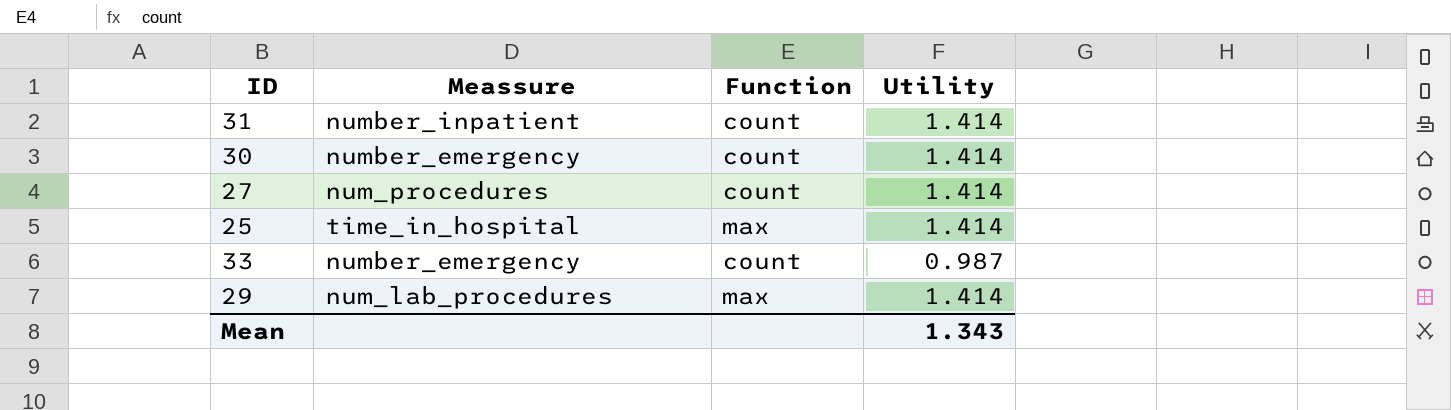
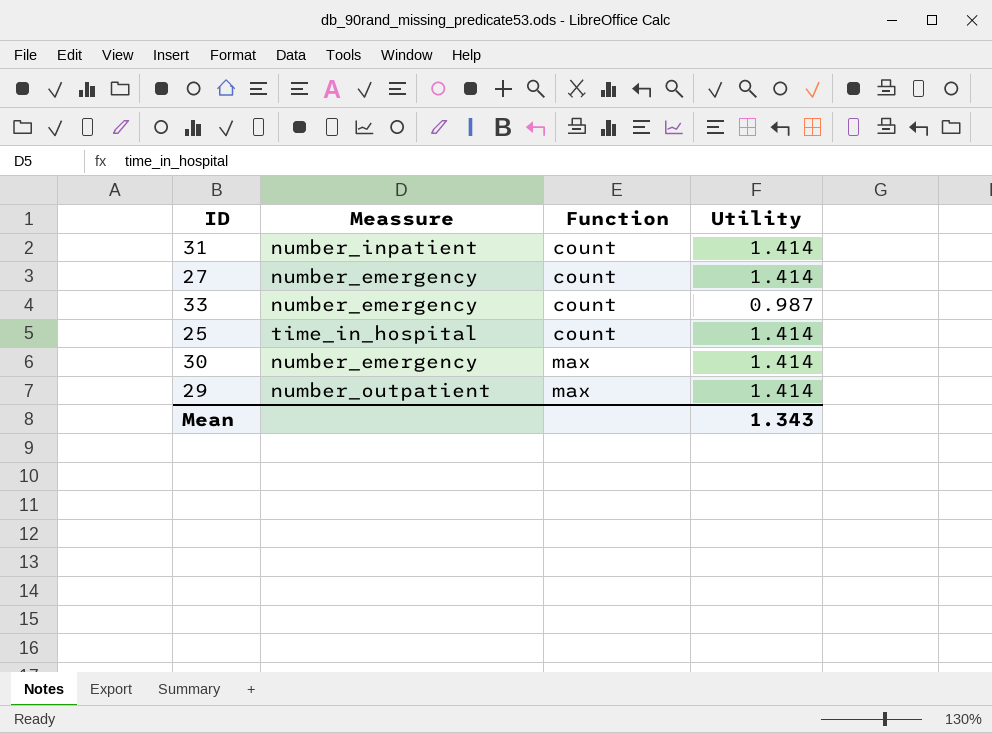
row order: none -> Function ascending
27 | Meassure: num_procedures -> number_emergency
25 | Function: max -> count
30 | Function: count -> max
29 | Meassure: num_lab_procedures -> number_outpatient

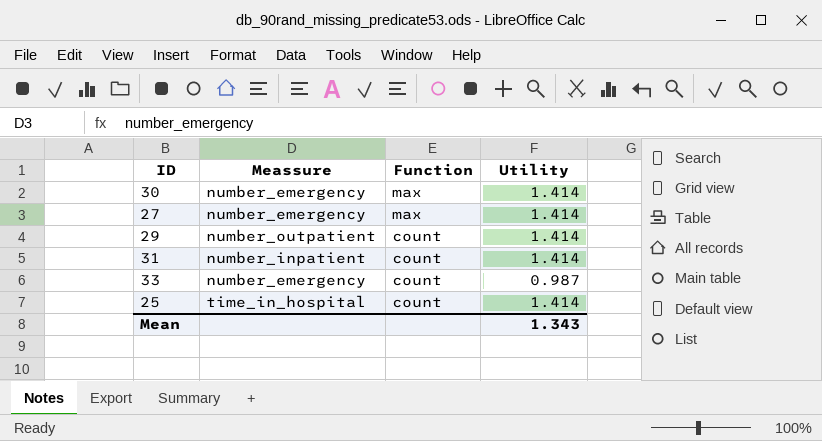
row order: Function ascending -> Function descending
27 | Function: count -> max
29 | Function: max -> count

